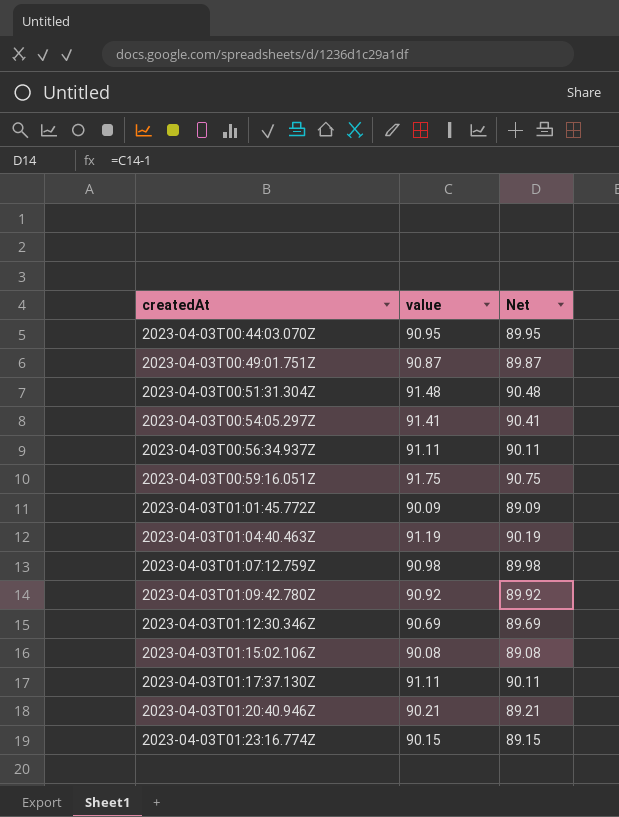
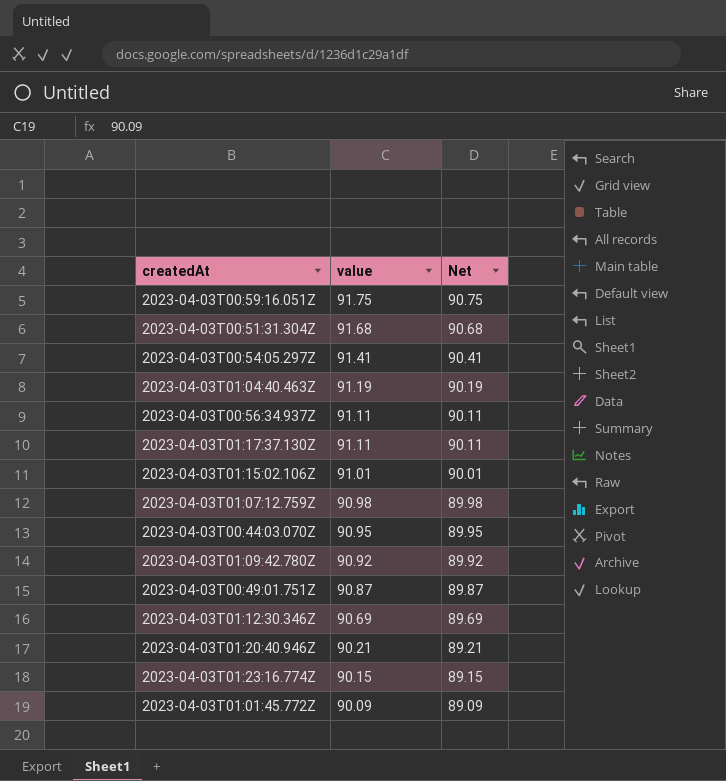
row order: createdAt ascending -> value descending
2023-04-03T00:51:31.304Z | value: 91.48 -> 91.68
2023-04-03T00:51:31.304Z | Net: 90.48 -> 90.68
2023-04-03T01:15:02.106Z | value: 90.08 -> 91.01
2023-04-03T01:15:02.106Z | Net: 89.08 -> 90.01

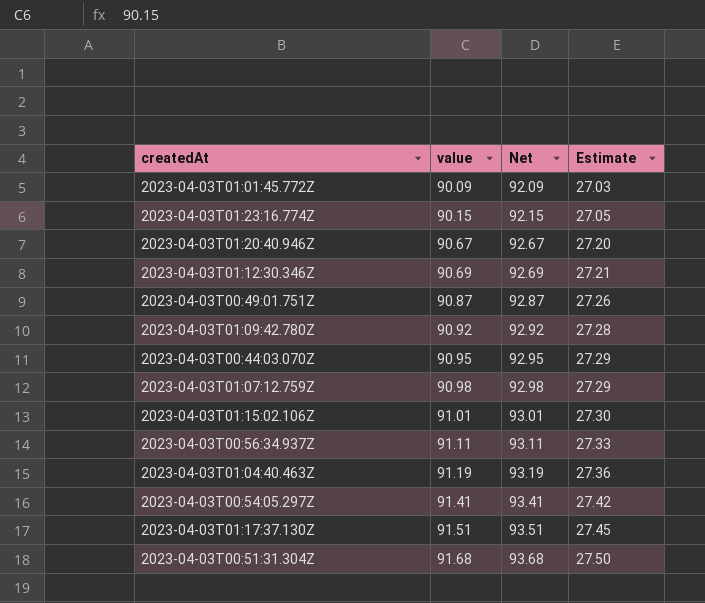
row order: value descending -> value ascending
column Net | formula: [value] - 1 -> [value] + 2
column Estimate | formula: none -> [value] * 0.3
row 2023-04-03T00:59:16.051Z: 91.75 | 90.75 -> none
2023-04-03T01:20:40.946Z | value: 90.21 -> 90.67
2023-04-03T01:17:37.130Z | value: 91.11 -> 91.51

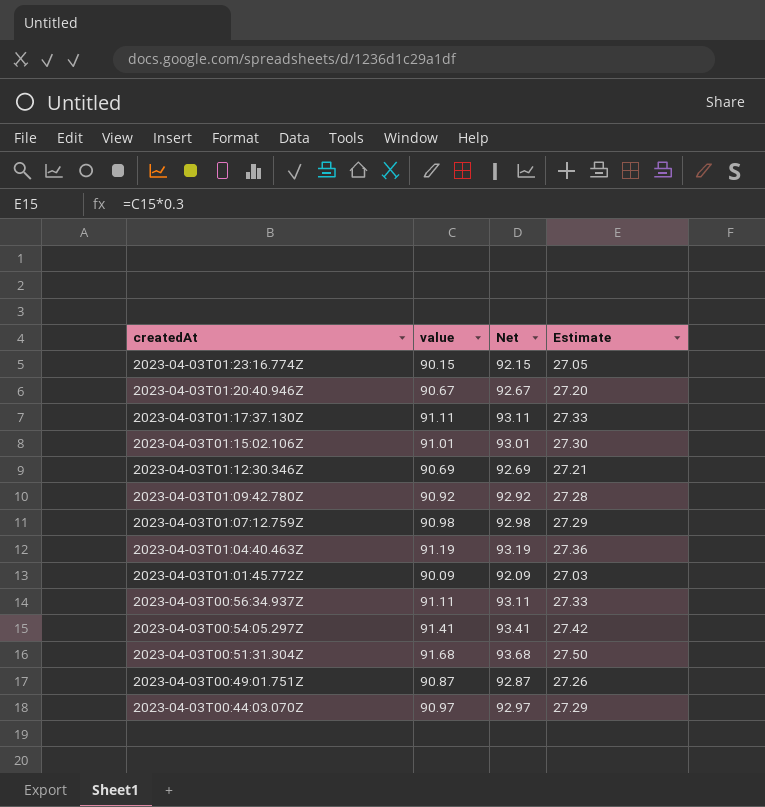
row order: value ascending -> createdAt descending
2023-04-03T01:17:37.130Z | value: 91.51 -> 91.11
2023-04-03T01:17:37.130Z | Net: 93.51 -> 93.11
2023-04-03T01:17:37.130Z | Estimate: 27.45 -> 27.33
2023-04-03T00:44:03.070Z | value: 90.95 -> 90.97
2023-04-03T00:44:03.070Z | Net: 92.95 -> 92.97

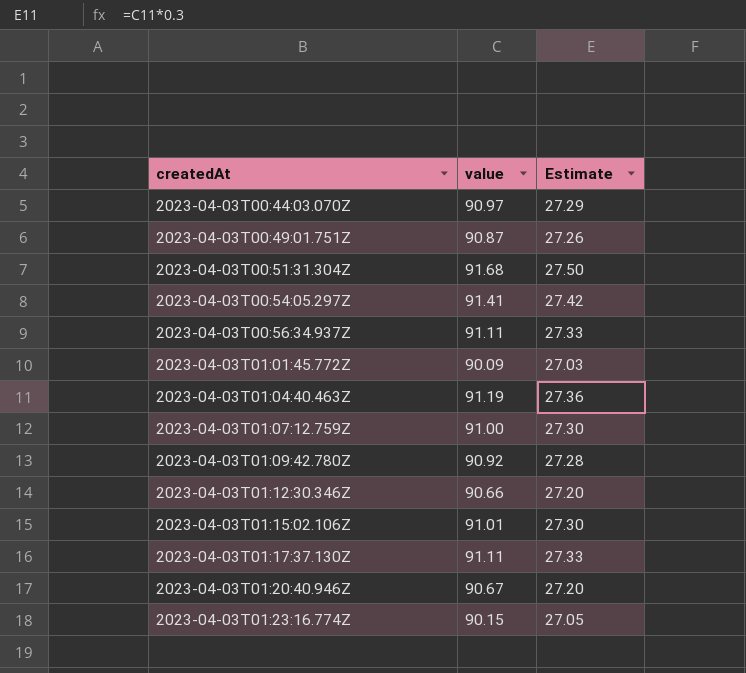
row order: createdAt descending -> createdAt ascending
column Net | formula: [value] + 2 -> none
2023-04-03T01:07:12.759Z | value: 90.98 -> 91.00
2023-04-03T01:07:12.759Z | Estimate: 27.29 -> 27.30
2023-04-03T01:12:30.346Z | value: 90.69 -> 90.66
2023-04-03T01:12:30.346Z | Estimate: 27.21 -> 27.20

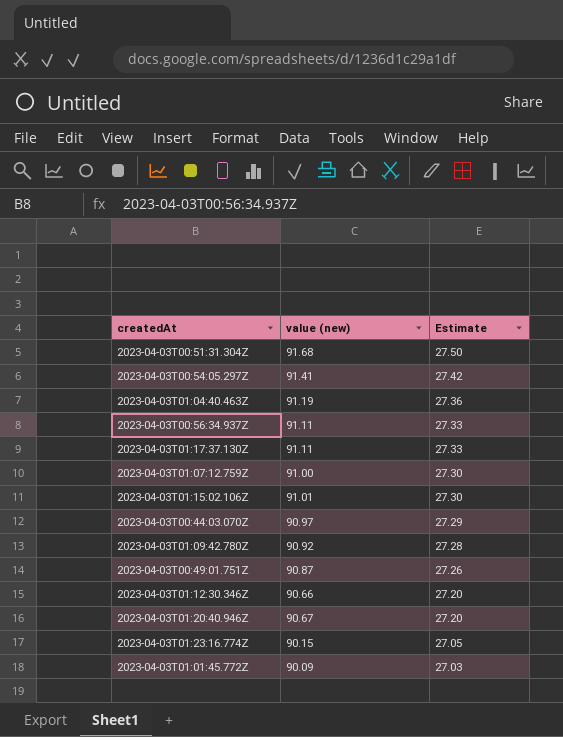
row order: createdAt ascending -> Estimate descending
column name: value -> value (new)

